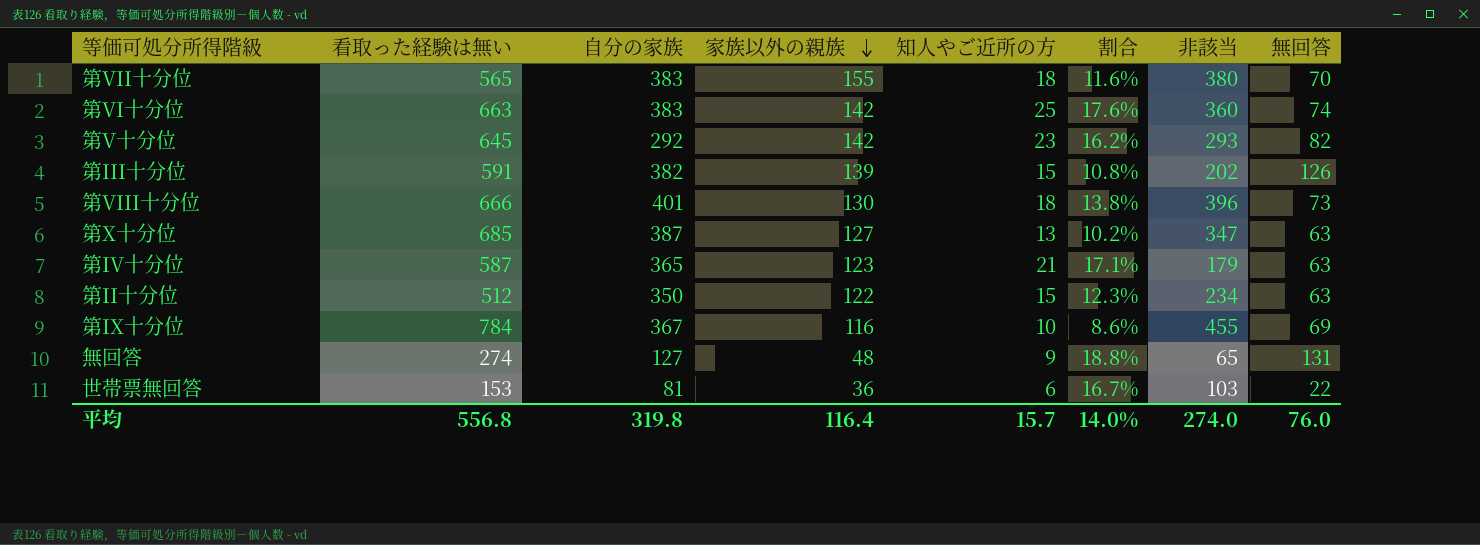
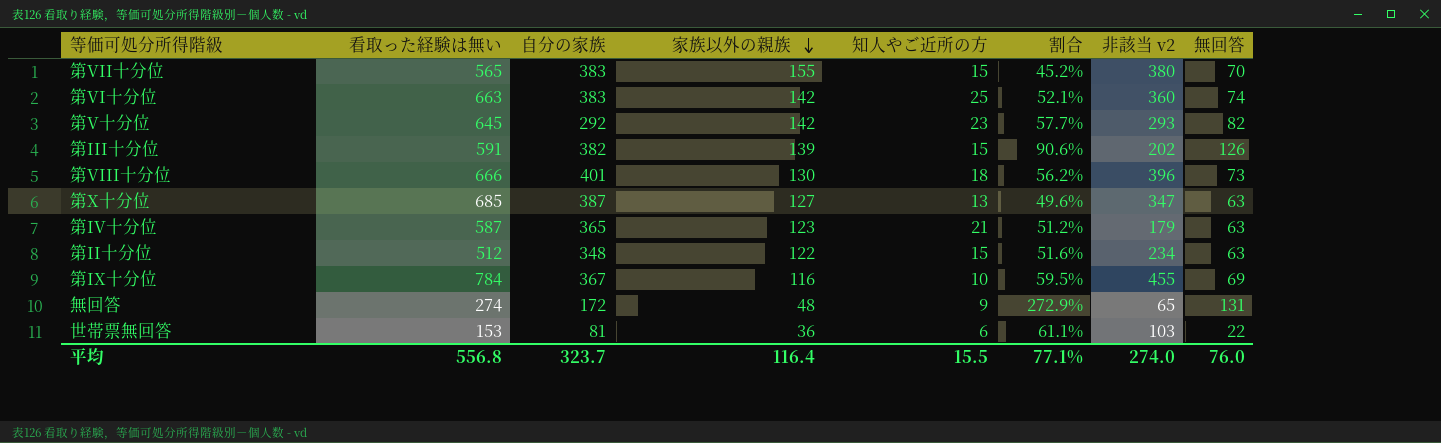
column 割合 | formula: [知人やご近所の方] / [家族以外の親族] -> [無回答] / [家族以外の親族]
column name: 非該当 -> 非該当 v2
第VII十分位 | 知人やご近所の方: 18 -> 15
第II十分位 | 自分の家族: 350 -> 348
無回答 | 自分の家族: 127 -> 172
平均 | 自分の家族: 319.8 -> 323.7
平均 | 知人やご近所の方: 15.7 -> 15.5
平均 | 割合: 14.0% -> 77.1%

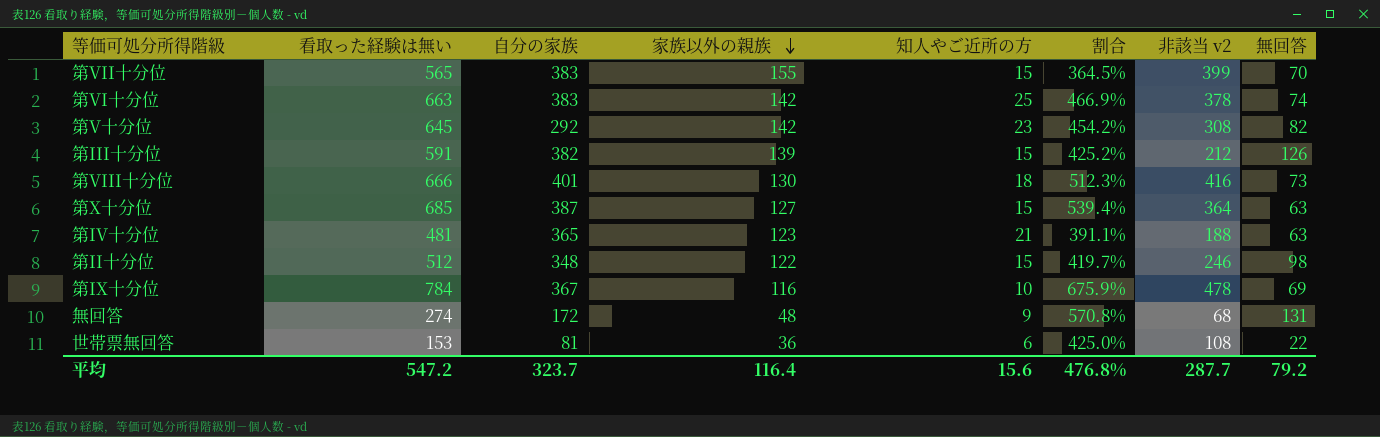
column 割合 | formula: [無回答] / [家族以外の親族] -> [看取った経験は無い] / [家族以外の親族]
第VII十分位 | 非該当 v2: 380 -> 399
第VI十分位 | 非該当 v2: 360 -> 378
第V十分位 | 非該当 v2: 293 -> 308
第III十分位 | 非該当 v2: 202 -> 212
第VIII十分位 | 非該当 v2: 396 -> 416
第X十分位 | 知人やご近所の方: 13 -> 15
第X十分位 | 非該当 v2: 347 -> 364
第IV十分位 | 看取った経験は無い: 587 -> 481
第IV十分位 | 非該当 v2: 179 -> 188
第II十分位 | 非該当 v2: 234 -> 246
第II十分位 | 無回答: 63 -> 98
第IX十分位 | 非該当 v2: 455 -> 478
無回答 | 非該当 v2: 65 -> 68
世帯票無回答 | 非該当 v2: 103 -> 108
平均 | 看取った経験は無い: 556.8 -> 547.2
平均 | 知人やご近所の方: 15.5 -> 15.6
平均 | 割合: 77.1% -> 476.8%
平均 | 非該当 v2: 274.0 -> 287.7
平均 | 無回答: 76.0 -> 79.2

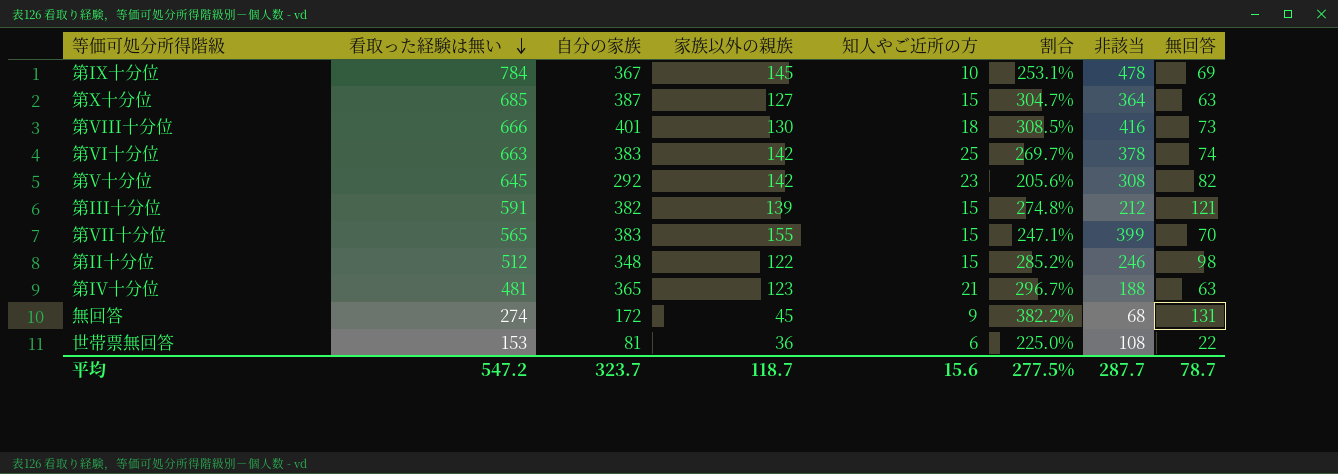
row order: 家族以外の親族 descending -> 看取った経験は無い descending
column 割合 | formula: [看取った経験は無い] / [家族以外の親族] -> [自分の家族] / [家族以外の親族]
column name: 非該当 v2 -> 非該当
第IX十分位 | 家族以外の親族: 116 -> 145
第III十分位 | 無回答: 126 -> 121
無回答 | 家族以外の親族: 48 -> 45
平均 | 家族以外の親族: 116.4 -> 118.7
平均 | 割合: 476.8% -> 277.5%
平均 | 無回答: 79.2 -> 78.7

